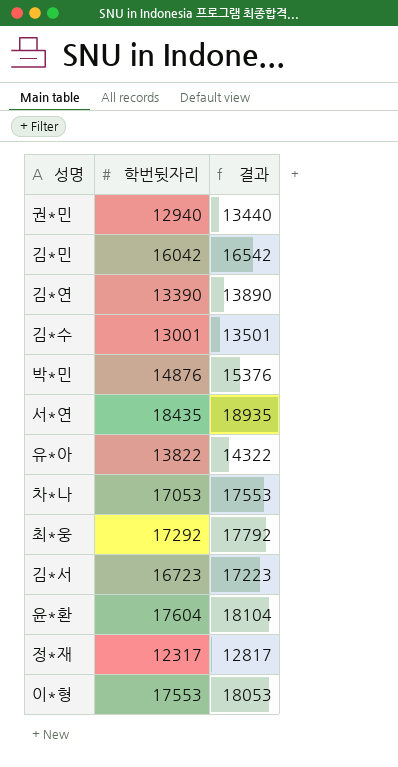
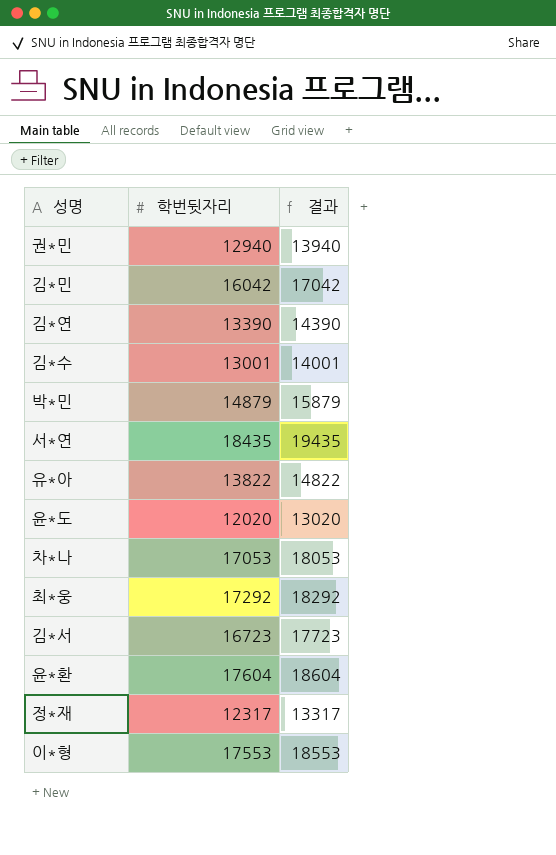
column 결과 | formula: [학번뒷자리] + 500 -> [학번뒷자리] + 1000
박*민 | 학번뒷자리: 14876 -> 14879
row 윤*도: none -> 12020 | 13020

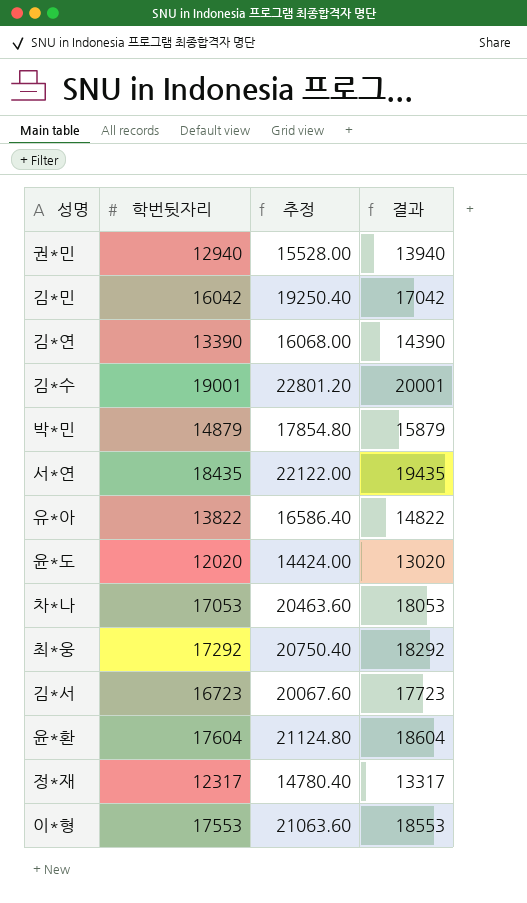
column 추정 | formula: none -> [학번뒷자리] * 1.2
김*수 | 학번뒷자리: 13001 -> 19001
김*수 | 결과: 14001 -> 20001

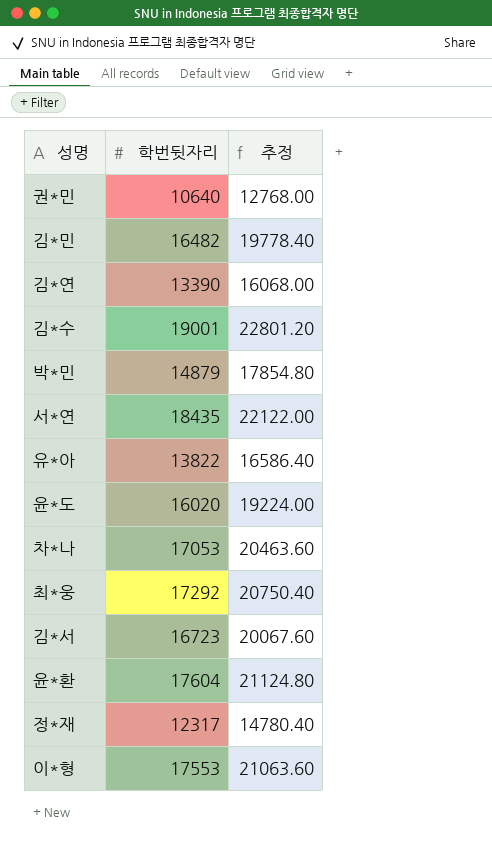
column 결과 | formula: [학번뒷자리] + 1000 -> none
권*민 | 학번뒷자리: 12940 -> 10640
권*민 | 추정: 15528.00 -> 12768.00
김*민 | 학번뒷자리: 16042 -> 16482
김*민 | 추정: 19250.40 -> 19778.40
윤*도 | 학번뒷자리: 12020 -> 16020
윤*도 | 추정: 14424.00 -> 19224.00

